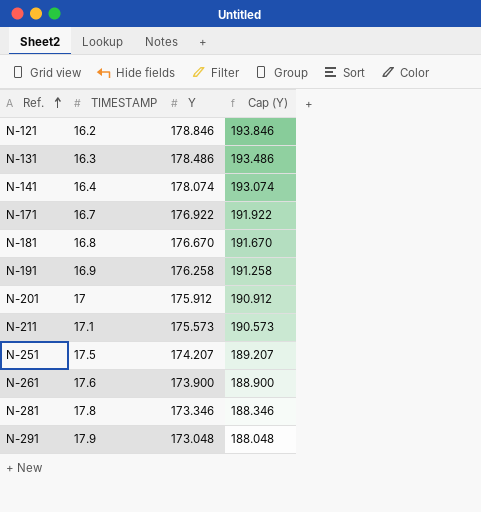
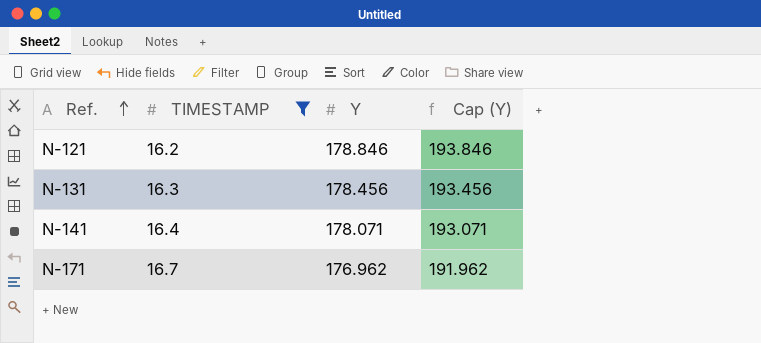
filter: none -> TIMESTAMP <= 16.7
N-131 | Y: 178.486 -> 178.456
N-131 | Cap (Y): 193.486 -> 193.456
N-141 | Y: 178.074 -> 178.071
N-141 | Cap (Y): 193.074 -> 193.071
N-171 | Y: 176.922 -> 176.962
N-171 | Cap (Y): 191.922 -> 191.962

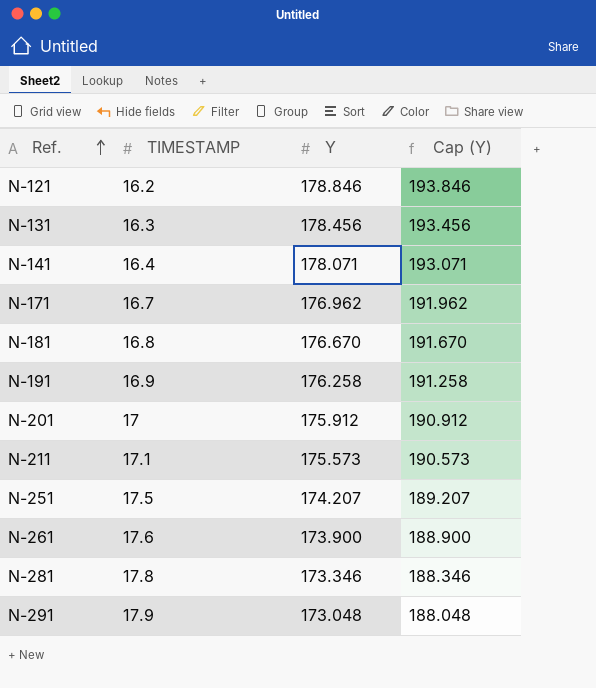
filter: TIMESTAMP <= 16.7 -> none

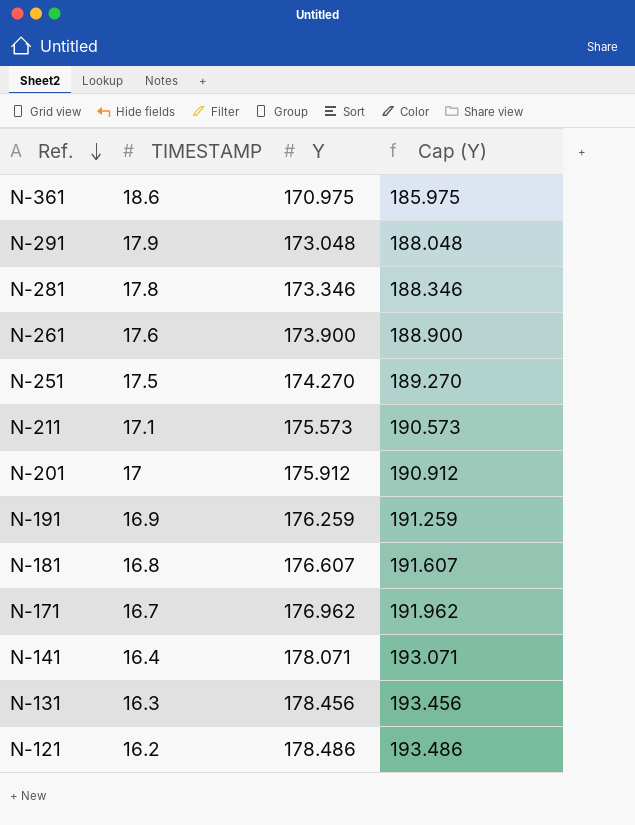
row order: Ref. ascending -> Ref. descending
row N-361: none -> 18.6 | 170.975 | 185.975
N-251 | Y: 174.207 -> 174.270
N-251 | Cap (Y): 189.207 -> 189.270
N-191 | Y: 176.258 -> 176.259
N-191 | Cap (Y): 191.258 -> 191.259
N-181 | Y: 176.670 -> 176.607
N-181 | Cap (Y): 191.670 -> 191.607
N-121 | Y: 178.846 -> 178.486
N-121 | Cap (Y): 193.846 -> 193.486

